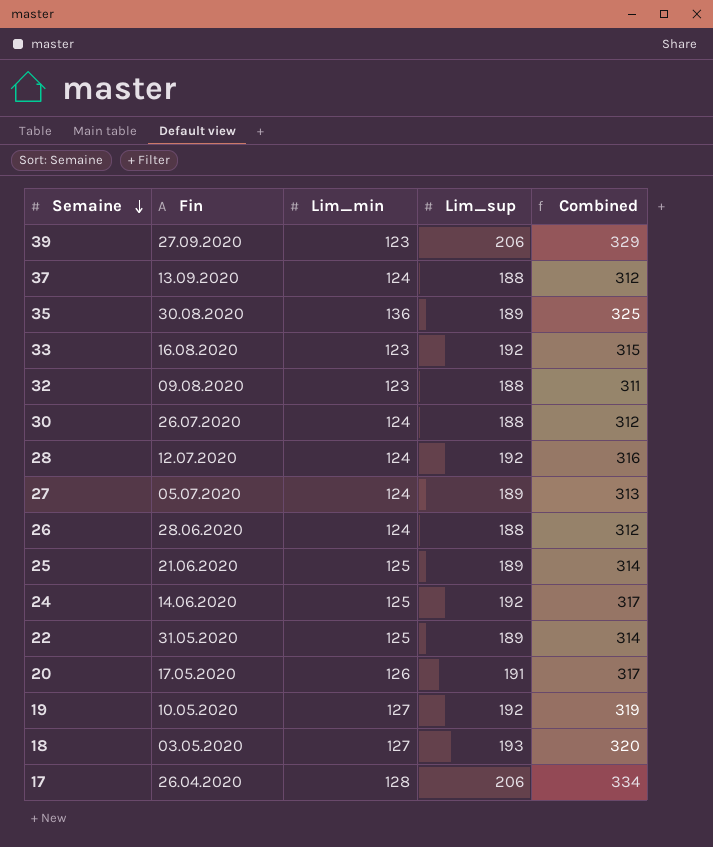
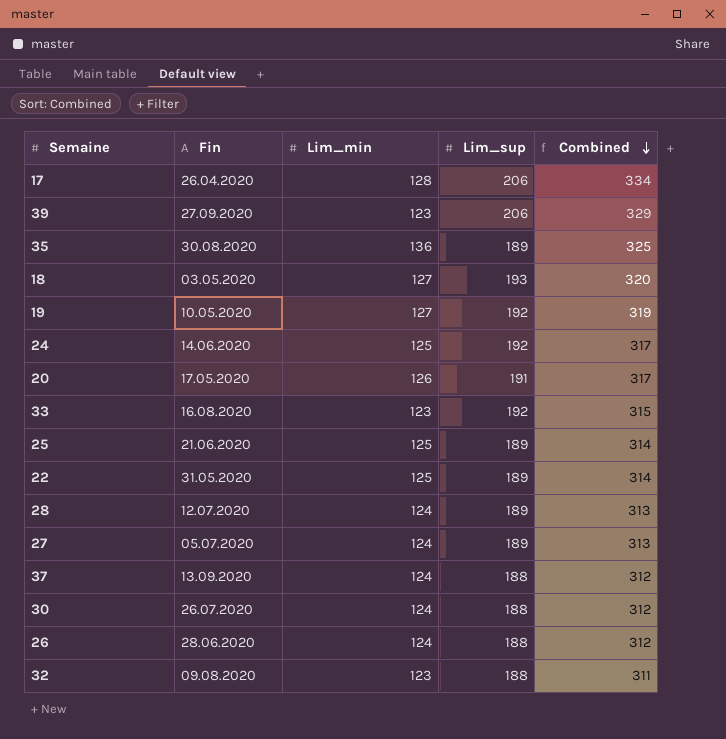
row order: Semaine descending -> Combined descending
28 | Lim_sup: 192 -> 189
28 | Combined: 316 -> 313

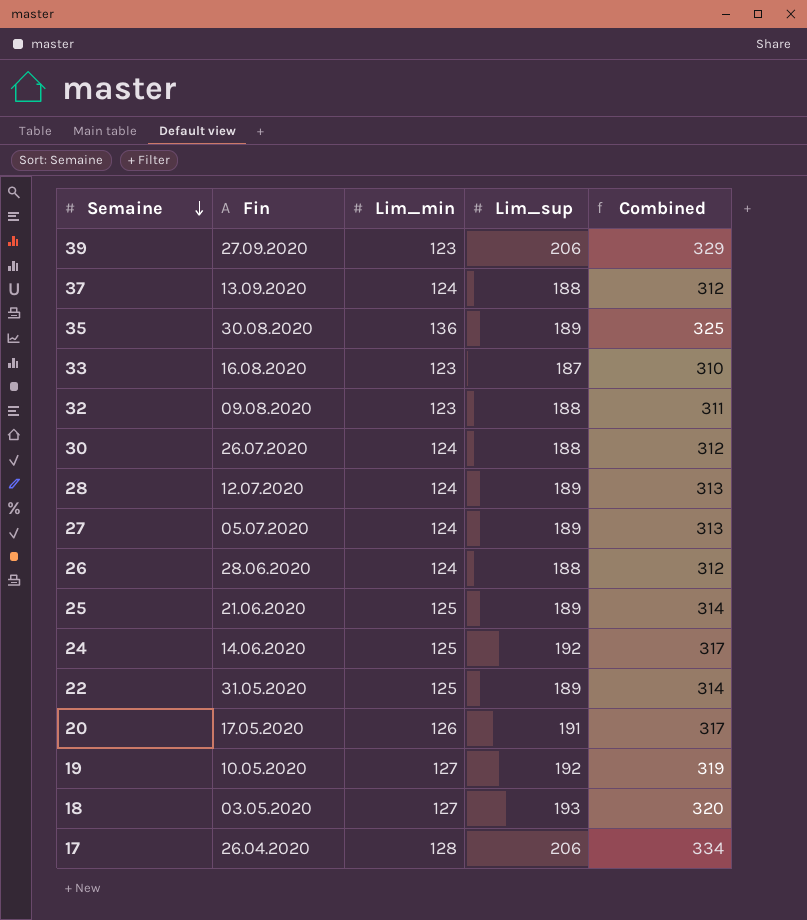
row order: Combined descending -> Semaine descending
33 | Lim_sup: 192 -> 187
33 | Combined: 315 -> 310

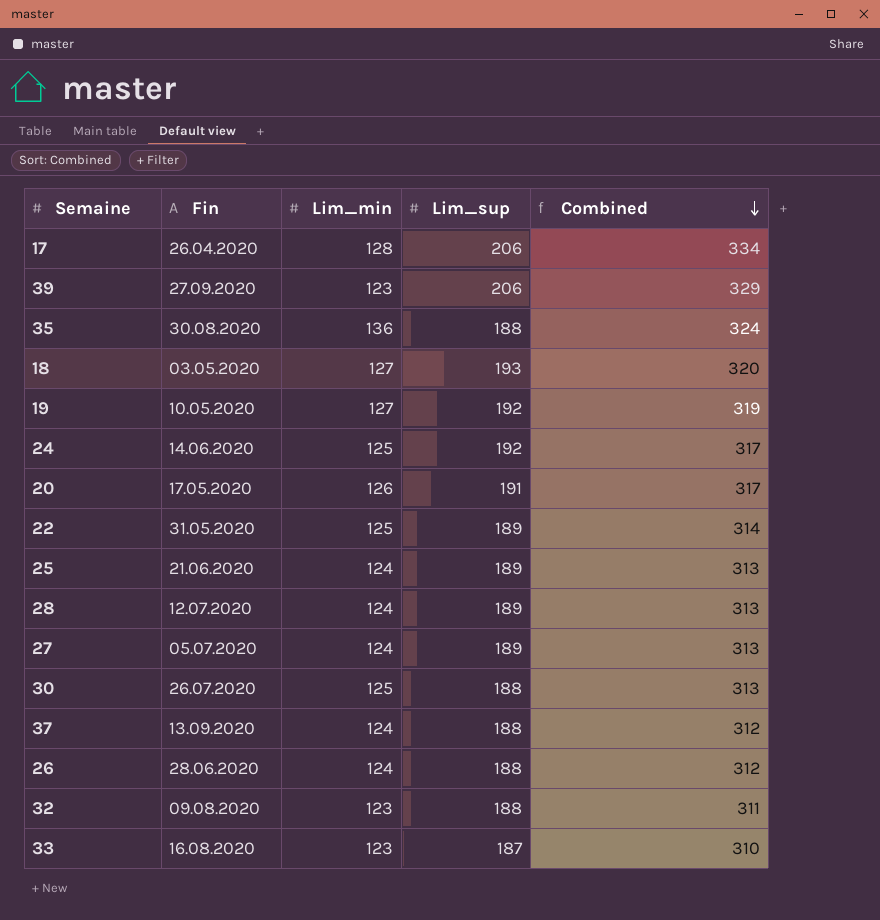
row order: Semaine descending -> Combined descending
35 | Lim_sup: 189 -> 188
35 | Combined: 325 -> 324
25 | Lim_min: 125 -> 124
25 | Combined: 314 -> 313
30 | Lim_min: 124 -> 125
30 | Combined: 312 -> 313

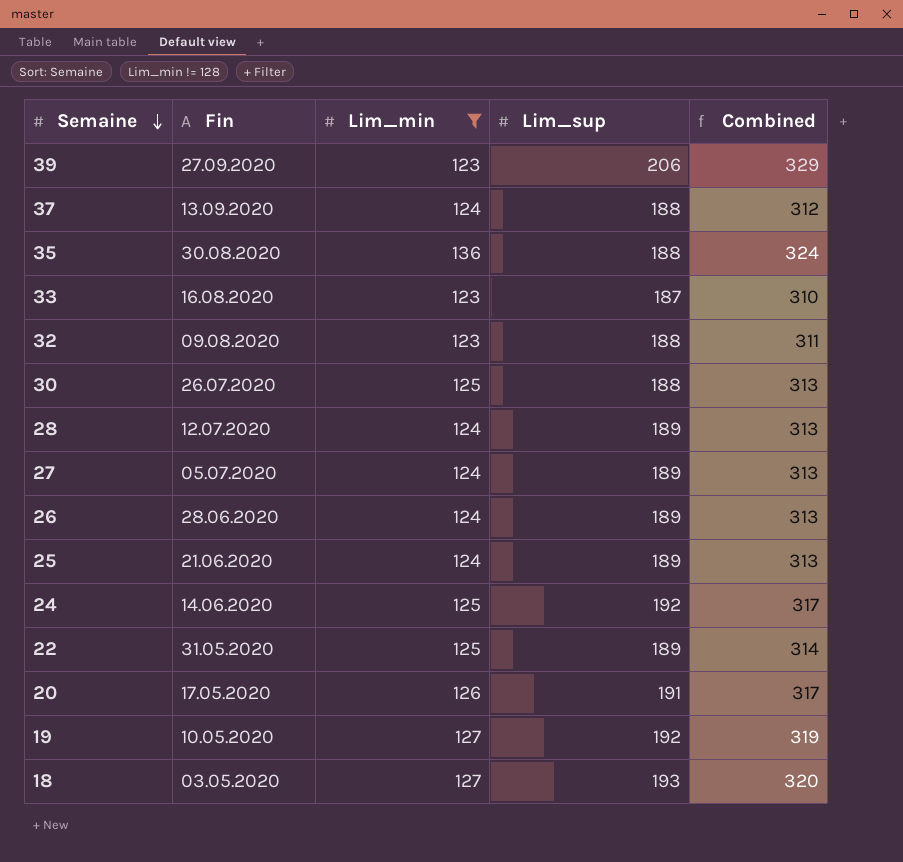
filter: none -> Lim_min != 128
row order: Combined descending -> Semaine descending
26 | Lim_sup: 188 -> 189
26 | Combined: 312 -> 313

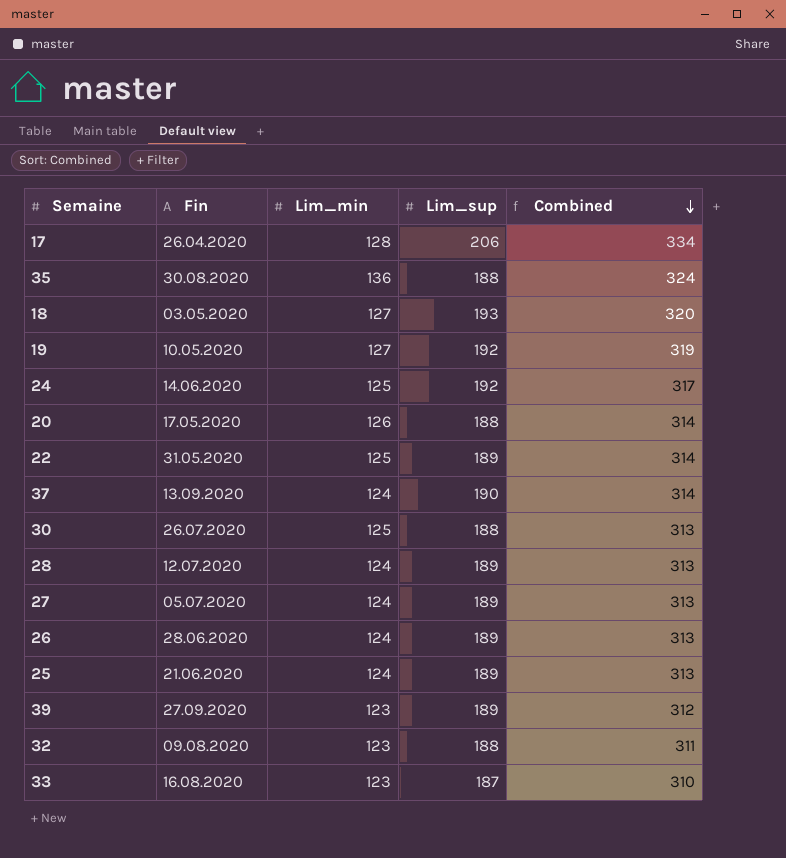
filter: Lim_min != 128 -> none
row order: Semaine descending -> Combined descending
20 | Lim_sup: 191 -> 188
20 | Combined: 317 -> 314
37 | Lim_sup: 188 -> 190
37 | Combined: 312 -> 314
39 | Lim_sup: 206 -> 189
39 | Combined: 329 -> 312

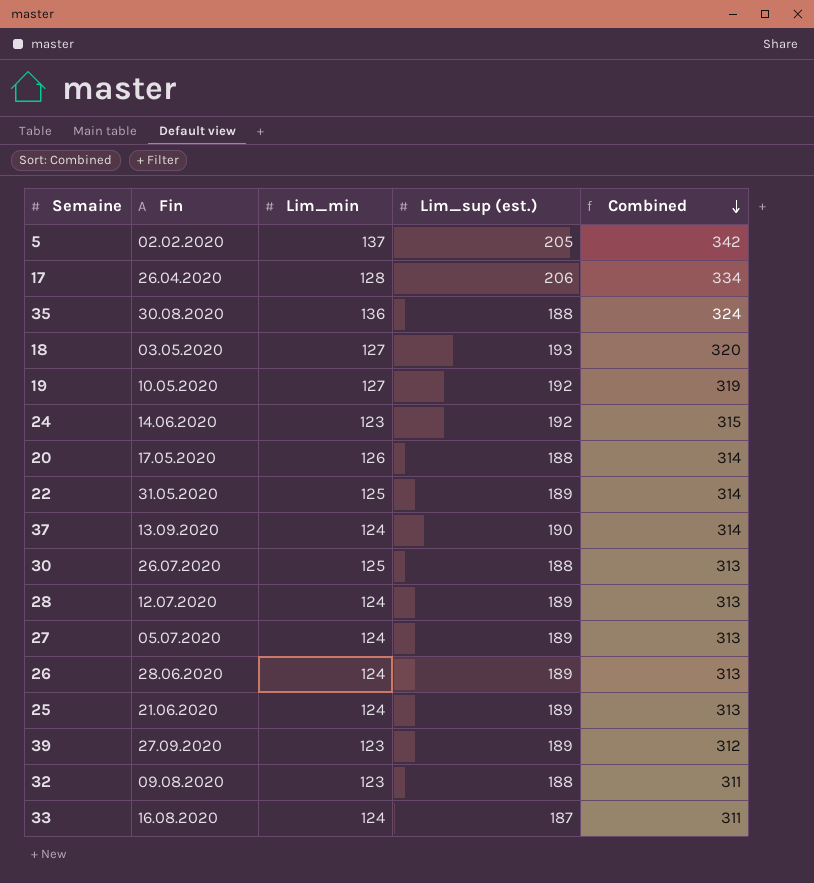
column name: Lim_sup -> Lim_sup (est.)
row 5: none -> 02.02.2020 | 137 | 205 | 342
24 | Lim_min: 125 -> 123
24 | Combined: 317 -> 315
33 | Lim_min: 123 -> 124
33 | Combined: 310 -> 311

